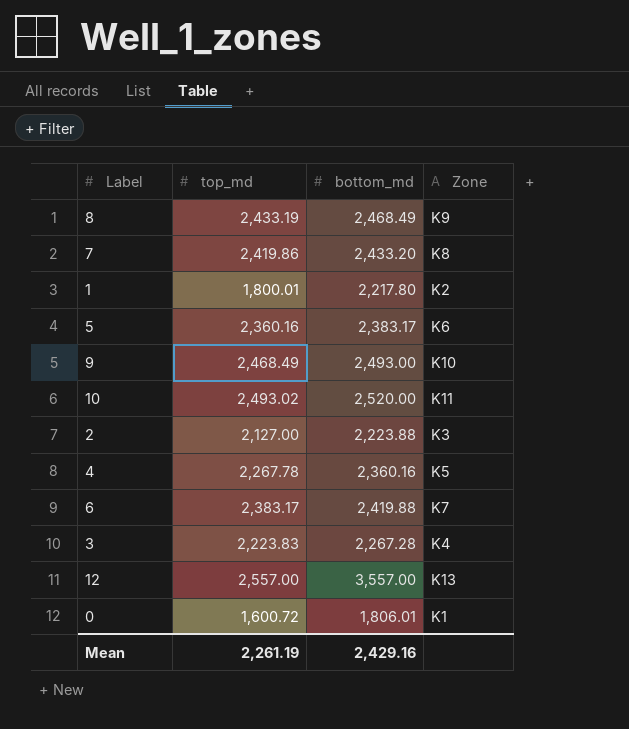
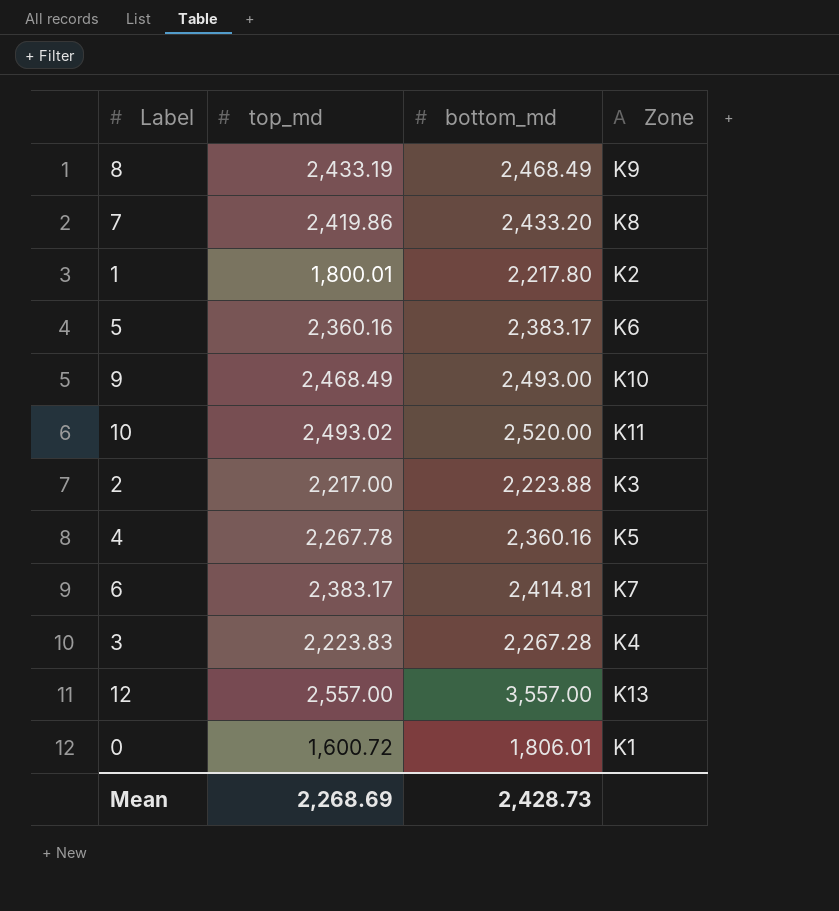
2 | top_md: 2,127.00 -> 2,217.00
6 | bottom_md: 2,419.88 -> 2,414.81
Mean | top_md: 2,261.19 -> 2,268.69
Mean | bottom_md: 2,429.16 -> 2,428.73

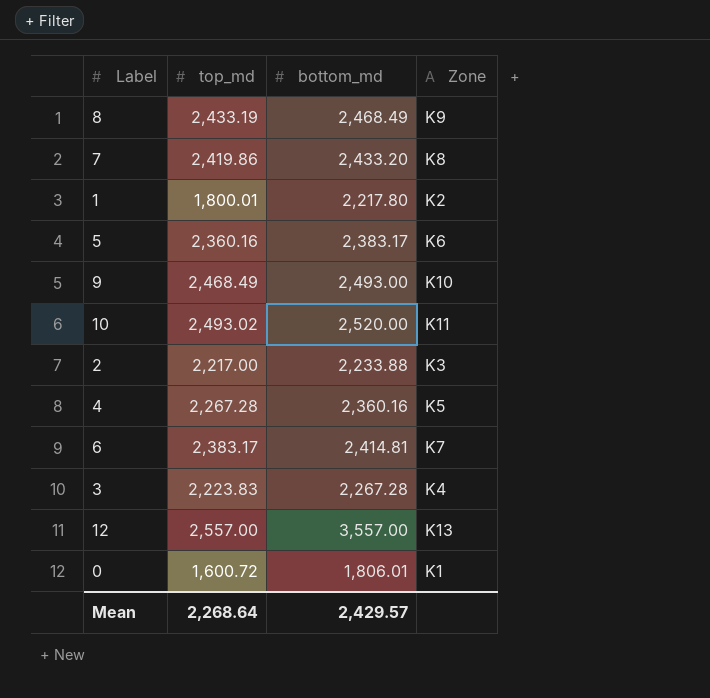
2 | bottom_md: 2,223.88 -> 2,233.88
4 | top_md: 2,267.78 -> 2,267.28
Mean | top_md: 2,268.69 -> 2,268.64
Mean | bottom_md: 2,428.73 -> 2,429.57

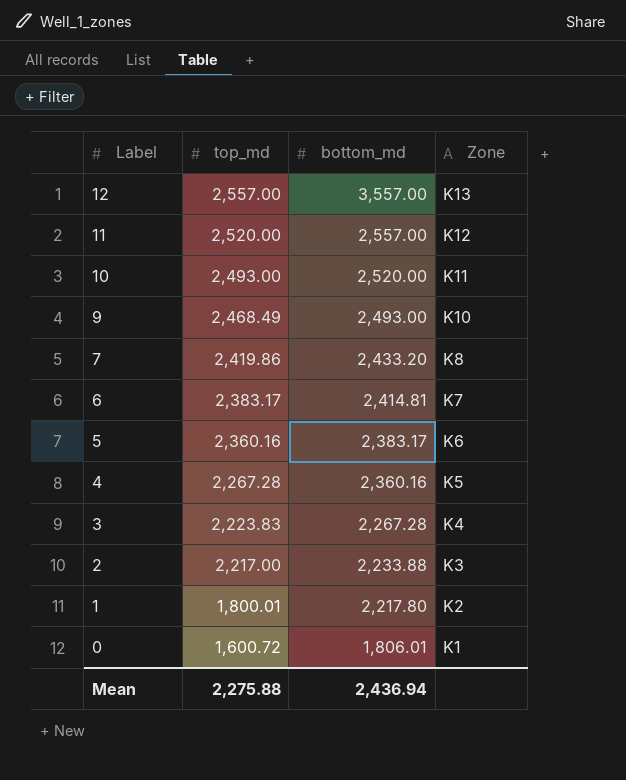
row order: none -> Label descending
row 8: 2,433.19 | 2,468.49 | K9 -> none
row 11: none -> 2,520.00 | 2,557.00 | K12
10 | top_md: 2,493.02 -> 2,493.00
Mean | top_md: 2,268.64 -> 2,275.88
Mean | bottom_md: 2,429.57 -> 2,436.94

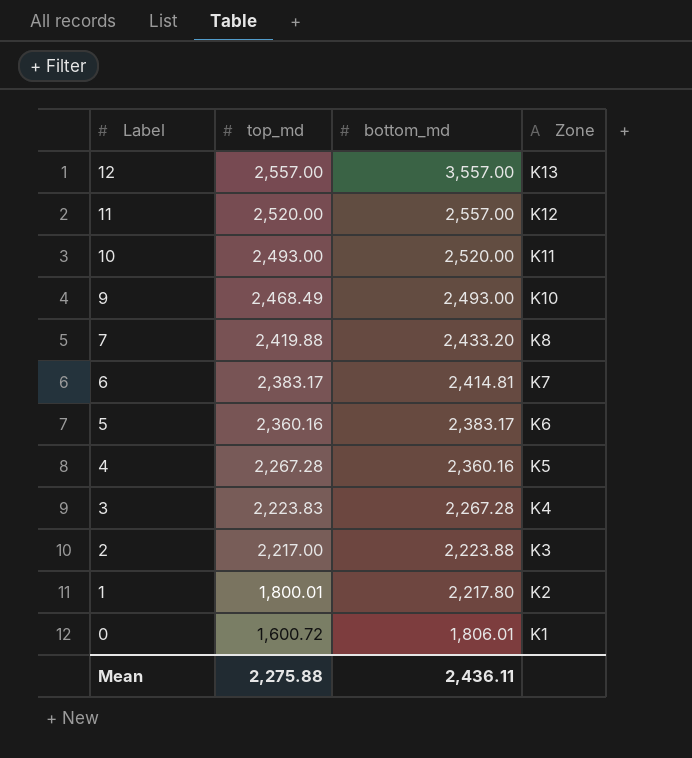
7 | top_md: 2,419.86 -> 2,419.88
2 | bottom_md: 2,233.88 -> 2,223.88
Mean | bottom_md: 2,436.94 -> 2,436.11

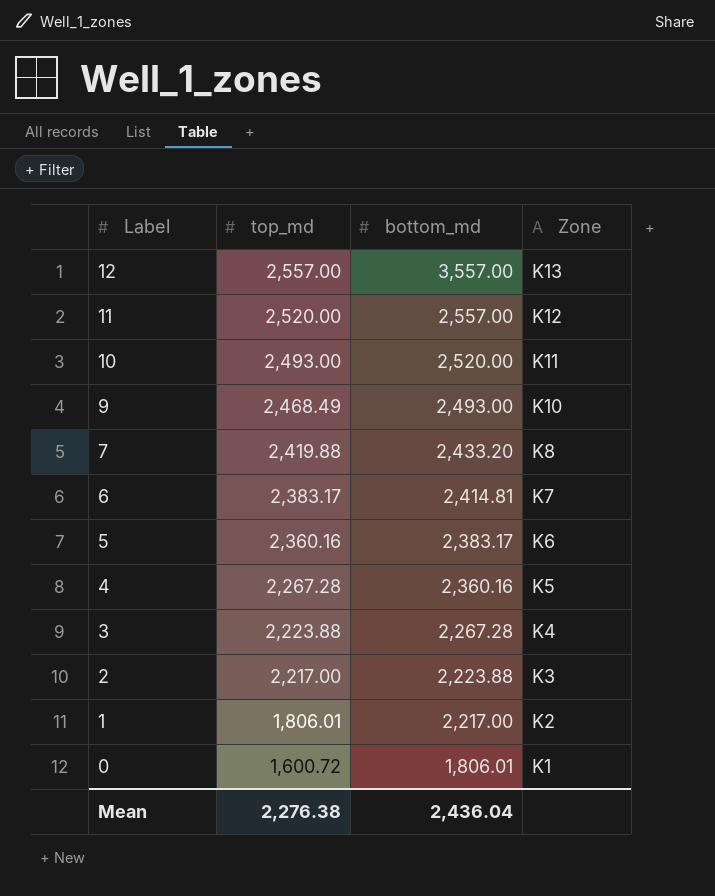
3 | top_md: 2,223.83 -> 2,223.88
1 | top_md: 1,800.01 -> 1,806.01
1 | bottom_md: 2,217.80 -> 2,217.00
Mean | top_md: 2,275.88 -> 2,276.38
Mean | bottom_md: 2,436.11 -> 2,436.04

